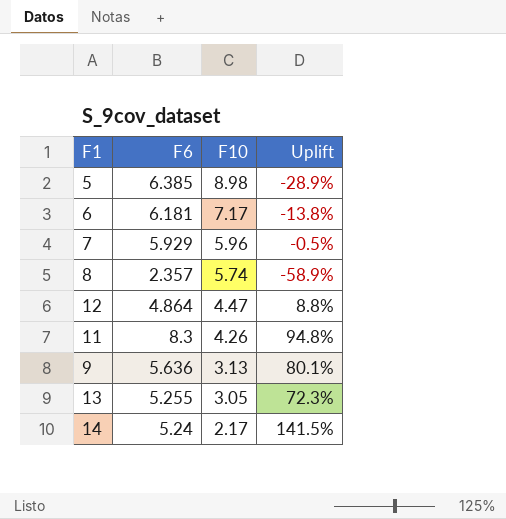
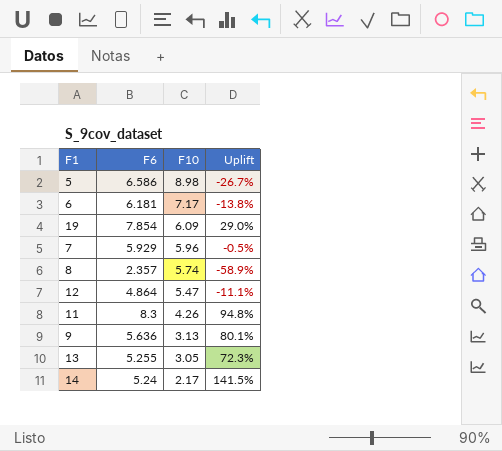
5 | F6: 6.385 -> 6.586
5 | Uplift: -28.9% -> -26.7%
row 19: none -> 7.854 | 6.09 | 29.0%
12 | F10: 4.47 -> 5.47
12 | Uplift: 8.8% -> -11.1%

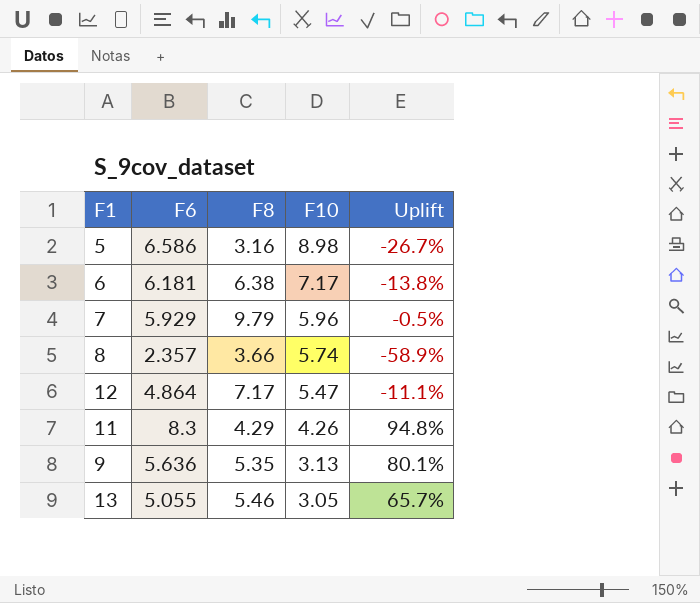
column F8 | position: none -> 3
row 19: 7.854 | 6.09 | 29.0% -> none
row 14: 5.24 | 2.17 | 141.5% -> none
13 | F6: 5.255 -> 5.055
13 | Uplift: 72.3% -> 65.7%

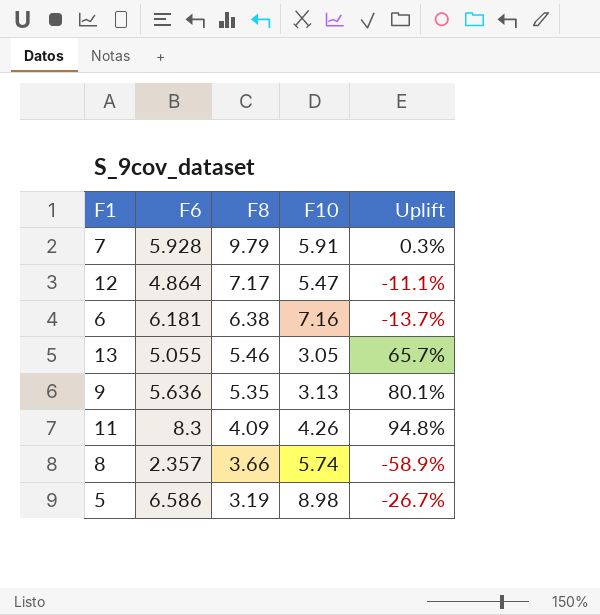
row order: F10 descending -> F8 descending
7 | F6: 5.929 -> 5.928
7 | F10: 5.96 -> 5.91
7 | Uplift: -0.5% -> 0.3%
6 | F10: 7.17 -> 7.16
6 | Uplift: -13.8% -> -13.7%
11 | F8: 4.29 -> 4.09
5 | F8: 3.16 -> 3.19

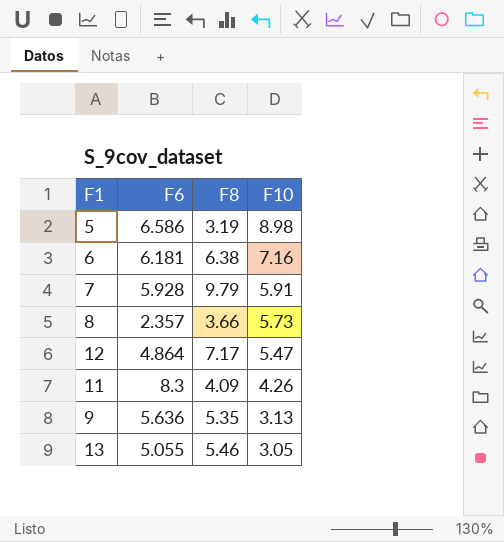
row order: F8 descending -> F10 descending
column Uplift | formula: ([F6] - [F10]) / [F10] -> none
8 | F10: 5.74 -> 5.73

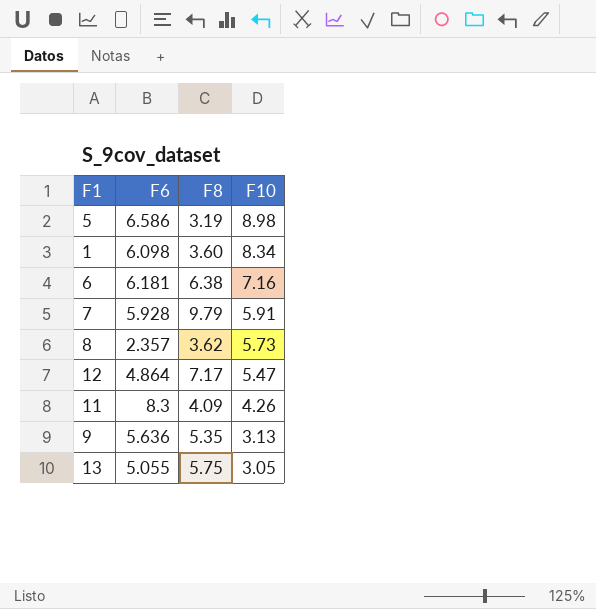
row 1: none -> 6.098 | 3.60 | 8.34
8 | F8: 3.66 -> 3.62
13 | F8: 5.46 -> 5.75

